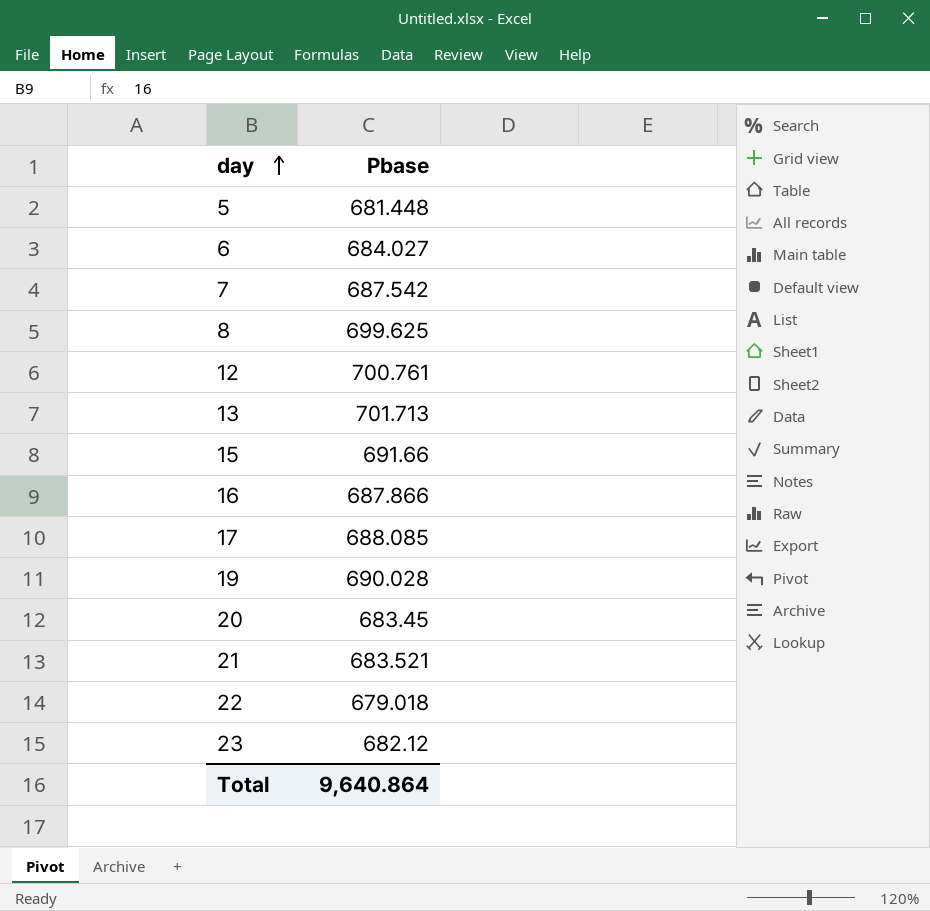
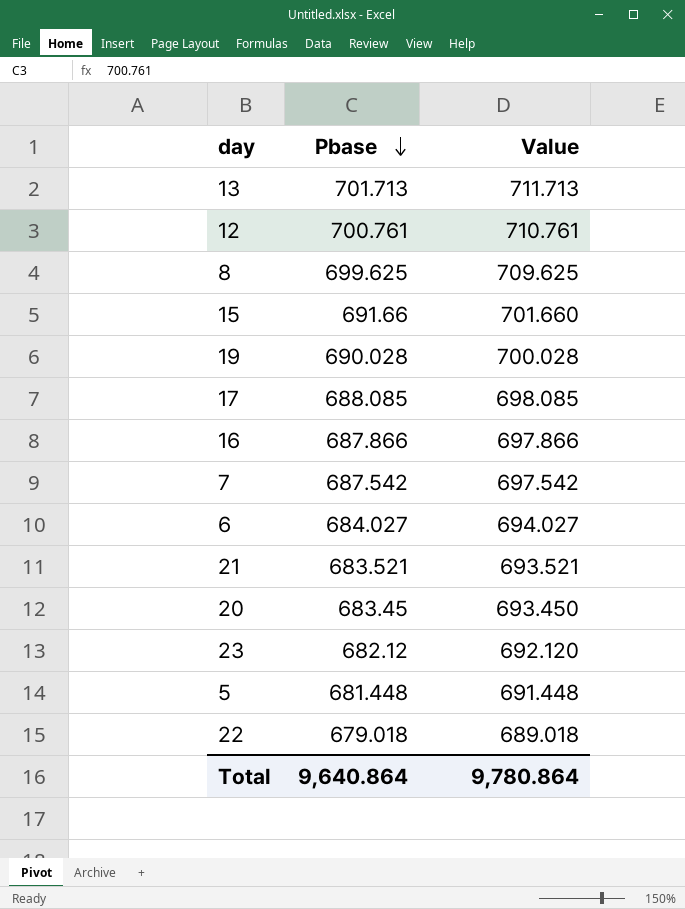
row order: day ascending -> Pbase descending
column Value | formula: none -> [Pbase] + 10

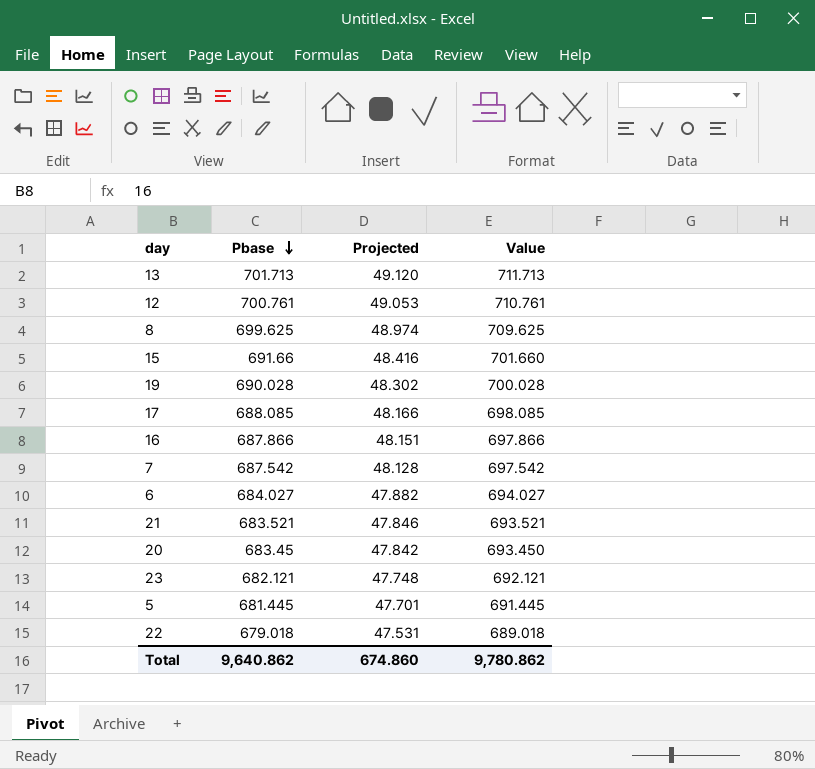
column Projected | formula: none -> [Pbase] * 0.07
23 | Pbase: 682.12 -> 682.121
23 | Value: 692.120 -> 692.121
5 | Pbase: 681.448 -> 681.445
5 | Value: 691.448 -> 691.445
Total | Pbase: 9,640.864 -> 9,640.862
Total | Value: 9,780.864 -> 9,780.862

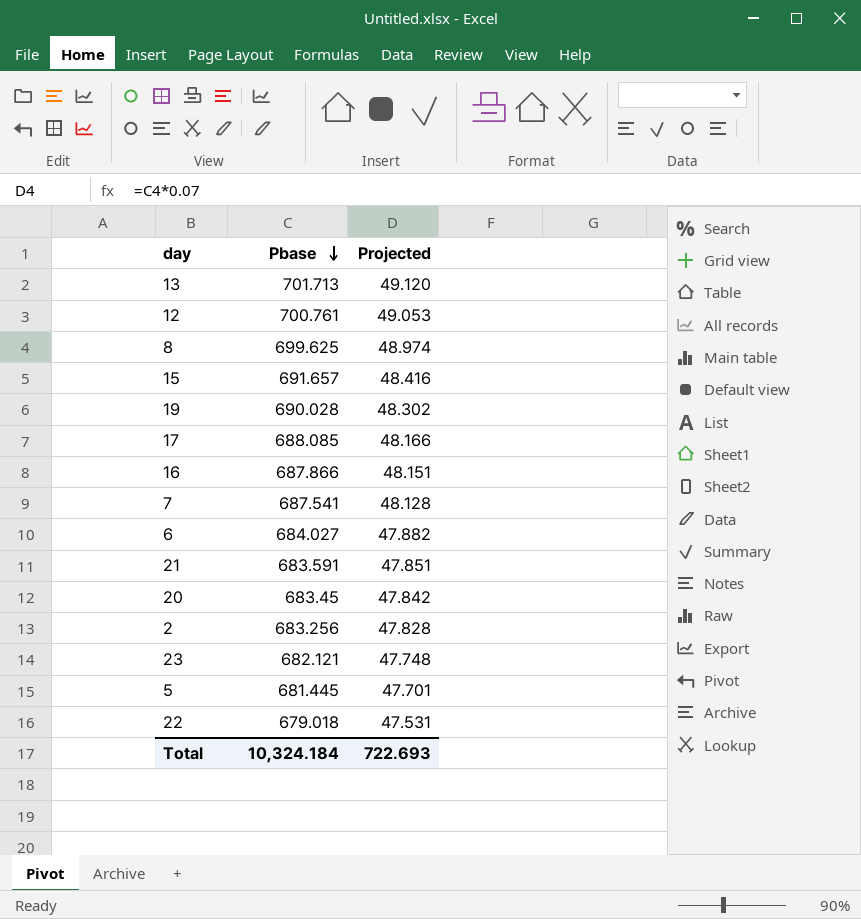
column Value | formula: [Pbase] + 10 -> none
15 | Pbase: 691.66 -> 691.657
7 | Pbase: 687.542 -> 687.541
21 | Pbase: 683.521 -> 683.591
21 | Projected: 47.846 -> 47.851
row 2: none -> 683.256 | 47.828
Total | Pbase: 9,640.862 -> 10,324.184
Total | Projected: 674.860 -> 722.693

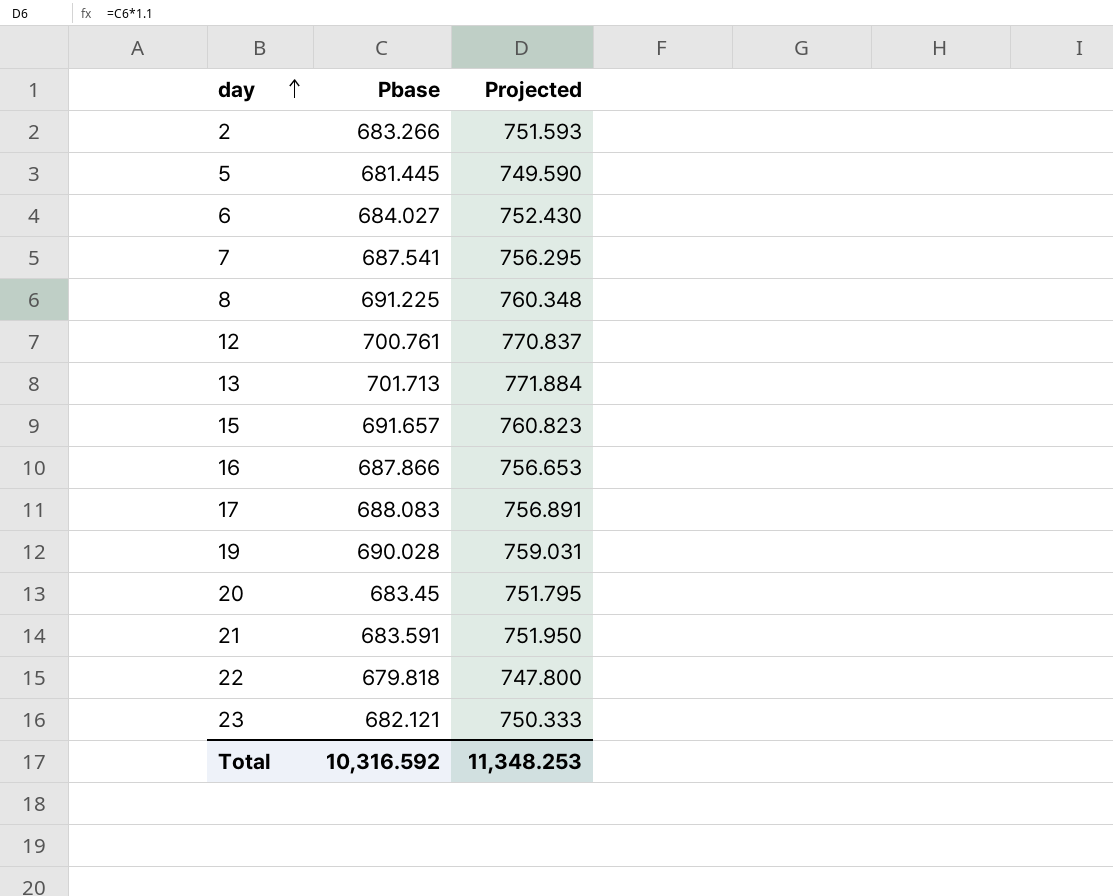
row order: Pbase descending -> day ascending
column Projected | formula: [Pbase] * 0.07 -> [Pbase] * 1.1
2 | Pbase: 683.256 -> 683.266
8 | Pbase: 699.625 -> 691.225
17 | Pbase: 688.085 -> 688.083
22 | Pbase: 679.018 -> 679.818
Total | Pbase: 10,324.184 -> 10,316.592
Total | Projected: 722.693 -> 11,348.253

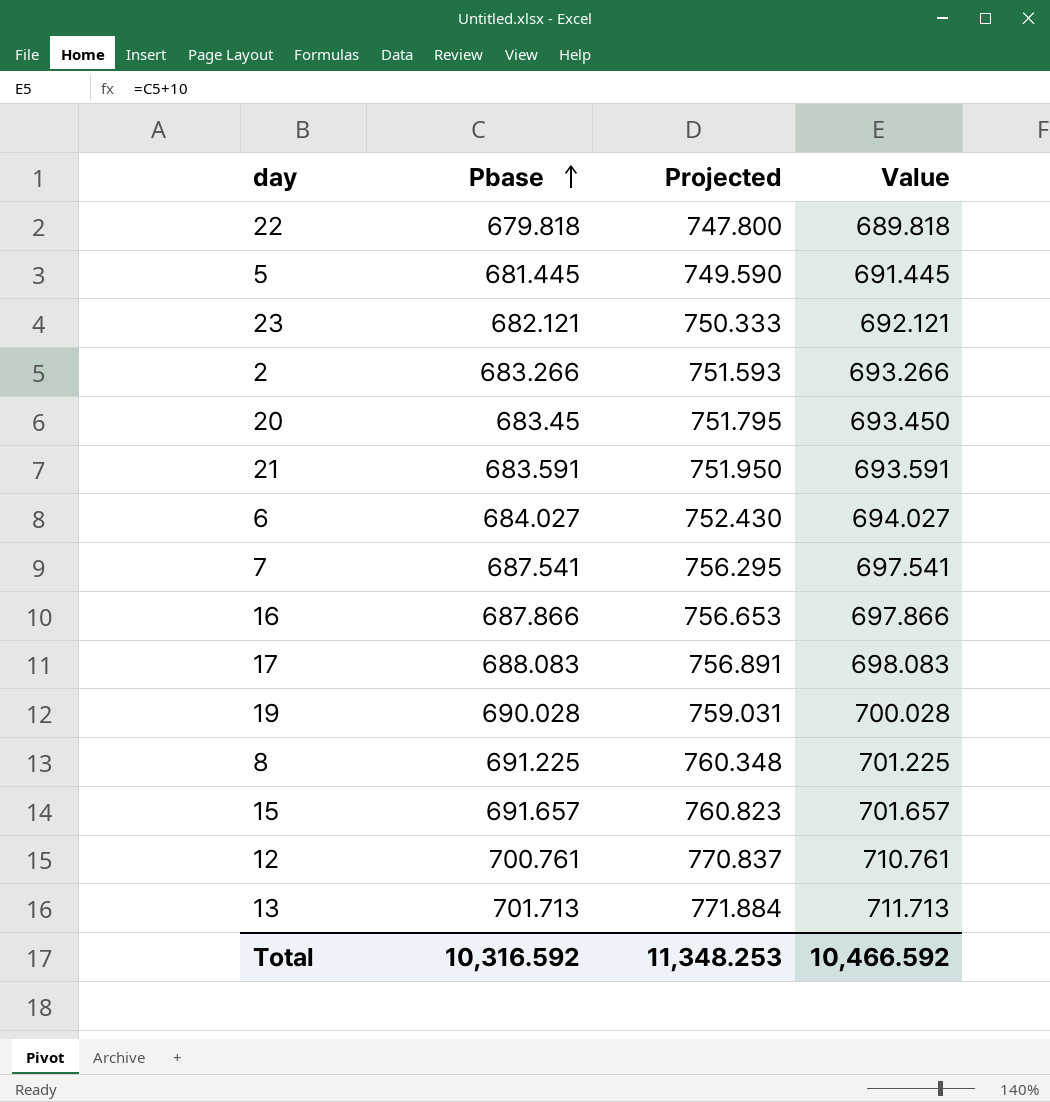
row order: day ascending -> Pbase ascending
column Value | formula: none -> [Pbase] + 10

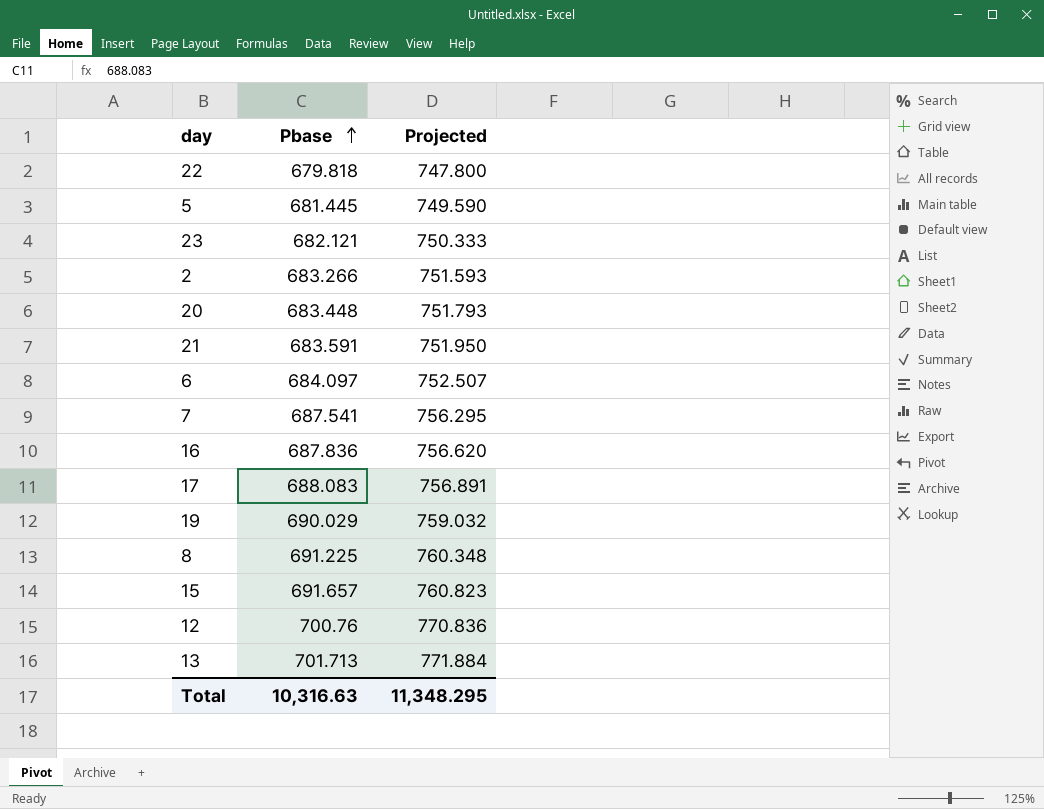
column Value | formula: [Pbase] + 10 -> none
20 | Pbase: 683.45 -> 683.448
20 | Projected: 751.795 -> 751.793
6 | Pbase: 684.027 -> 684.097
6 | Projected: 752.430 -> 752.507
16 | Pbase: 687.866 -> 687.836
16 | Projected: 756.653 -> 756.620
19 | Pbase: 690.028 -> 690.029
19 | Projected: 759.031 -> 759.032
12 | Pbase: 700.761 -> 700.76
12 | Projected: 770.837 -> 770.836
Total | Pbase: 10,316.592 -> 10,316.63
Total | Projected: 11,348.253 -> 11,348.295

